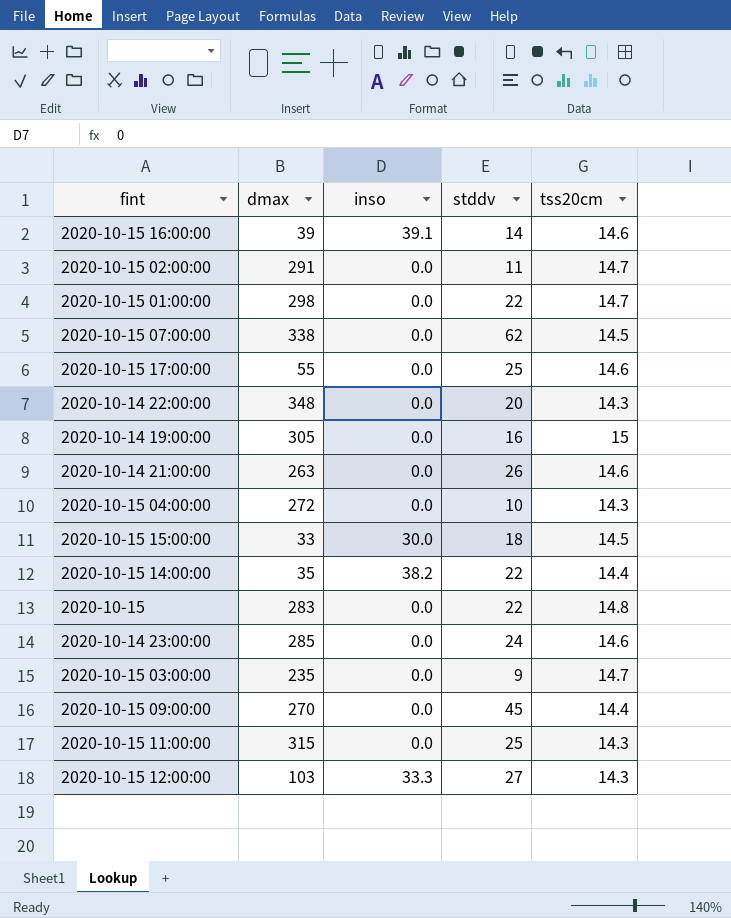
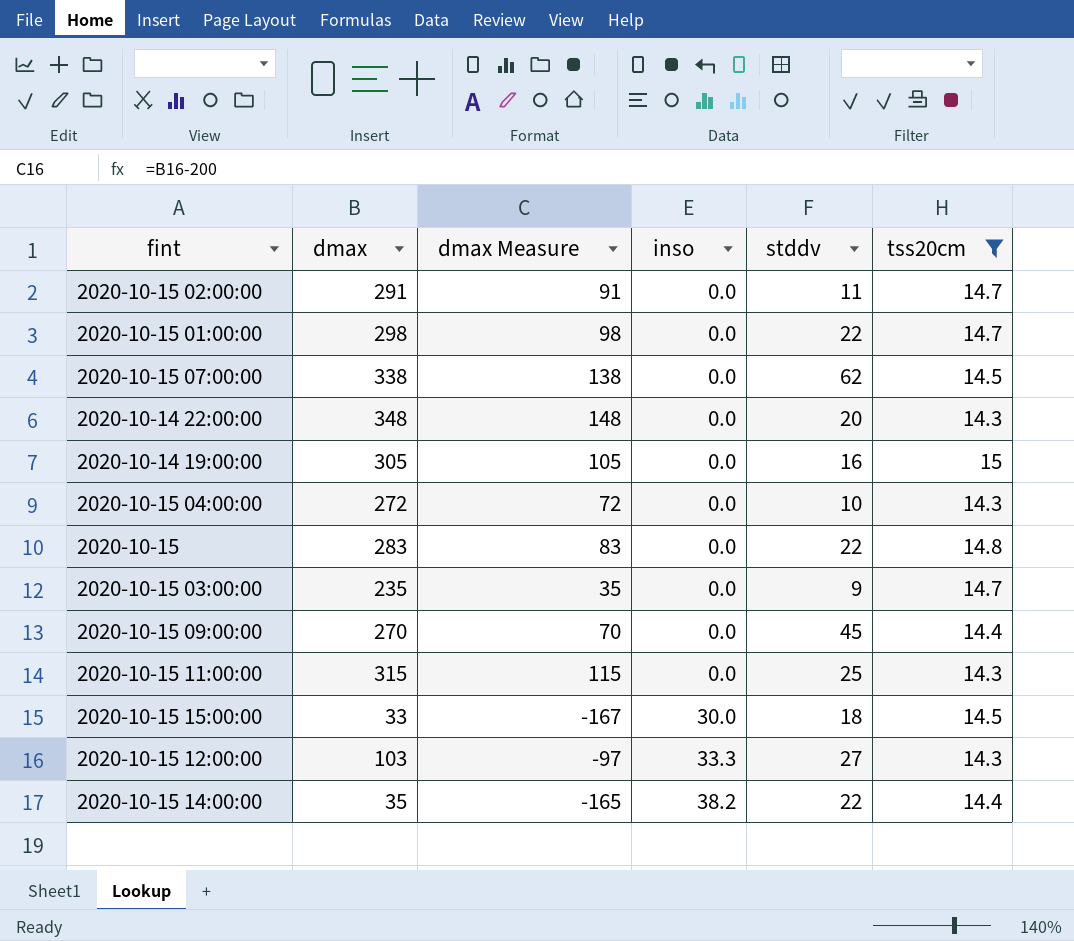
filter: none -> tss20cm != 14.6
row order: none -> inso ascending
column dmax Measure | formula: none -> [dmax] - 200

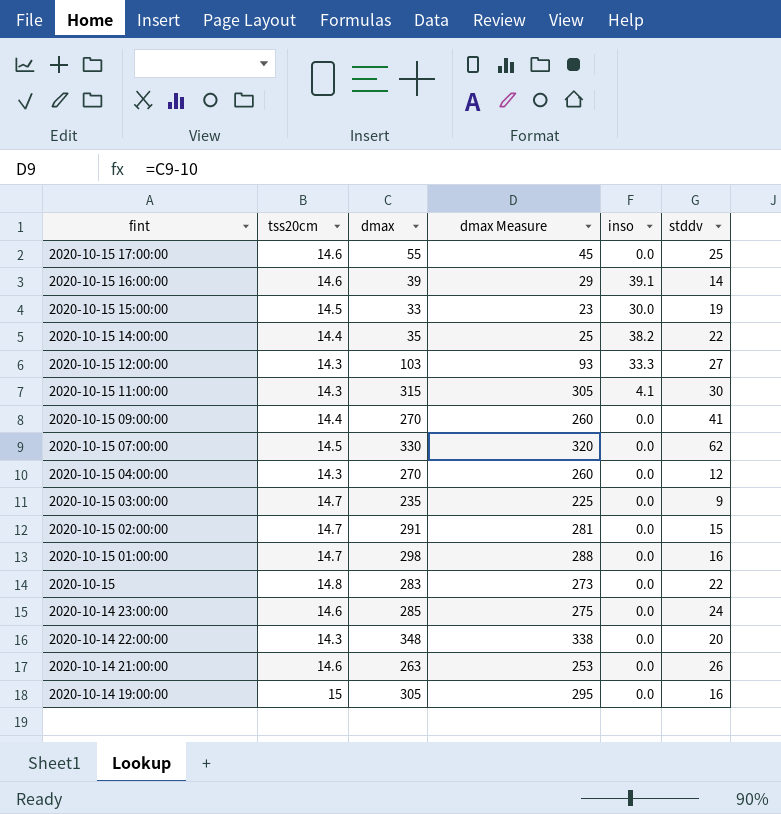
filter: tss20cm != 14.6 -> none
row order: inso ascending -> fint descending
column tss20cm | position: 6 -> 2
column dmax Measure | formula: [dmax] - 200 -> [dmax] - 10
2020-10-15 15:00:00 | stddv: 18 -> 19
2020-10-15 11:00:00 | inso: 0.0 -> 4.1
2020-10-15 11:00:00 | stddv: 25 -> 30
2020-10-15 09:00:00 | stddv: 45 -> 41
2020-10-15 07:00:00 | dmax: 338 -> 330
2020-10-15 04:00:00 | dmax: 272 -> 270
2020-10-15 04:00:00 | stddv: 10 -> 12
2020-10-15 02:00:00 | stddv: 11 -> 15
2020-10-15 01:00:00 | stddv: 22 -> 16

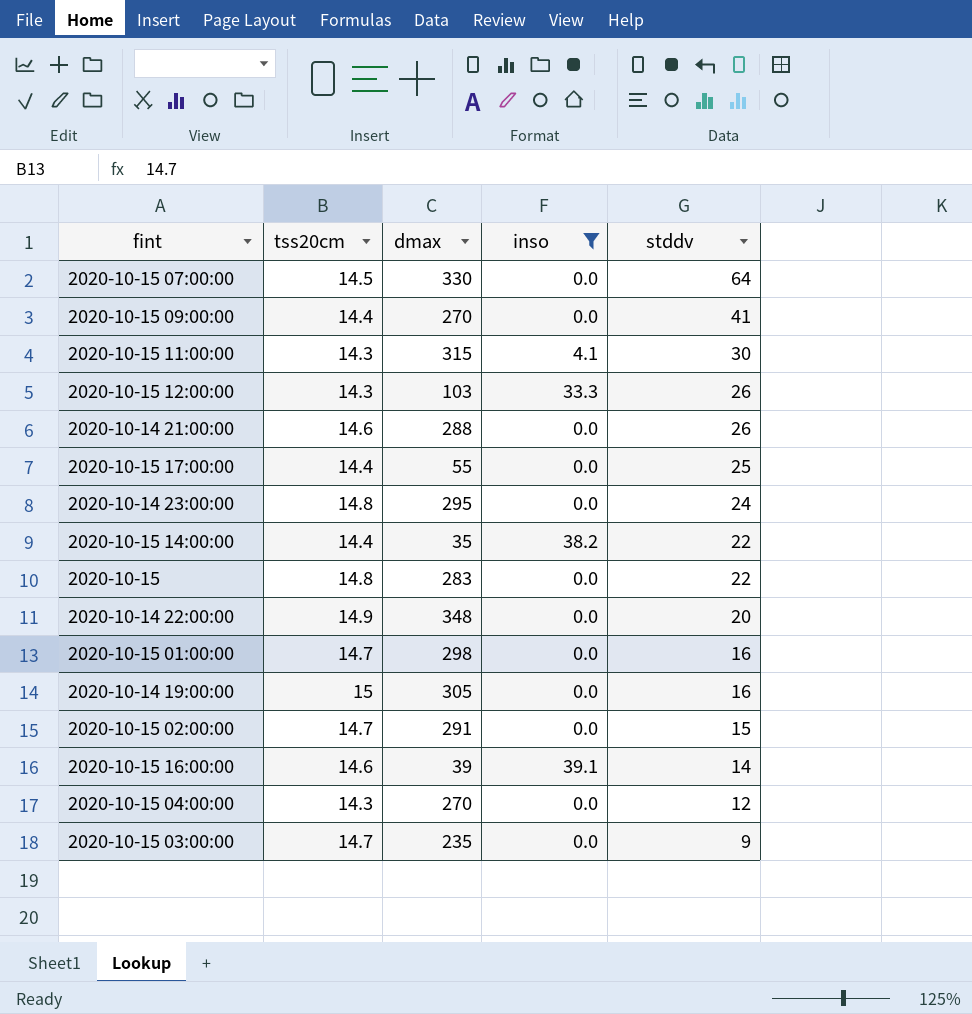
filter: none -> inso != 30.0
row order: fint descending -> stddv descending
column dmax Measure | formula: [dmax] - 10 -> none
2020-10-15 07:00:00 | stddv: 62 -> 64
2020-10-15 12:00:00 | stddv: 27 -> 26
2020-10-14 21:00:00 | dmax: 263 -> 288
2020-10-15 17:00:00 | tss20cm: 14.6 -> 14.4
2020-10-14 23:00:00 | tss20cm: 14.6 -> 14.8
2020-10-14 23:00:00 | dmax: 285 -> 295
2020-10-14 22:00:00 | tss20cm: 14.3 -> 14.9

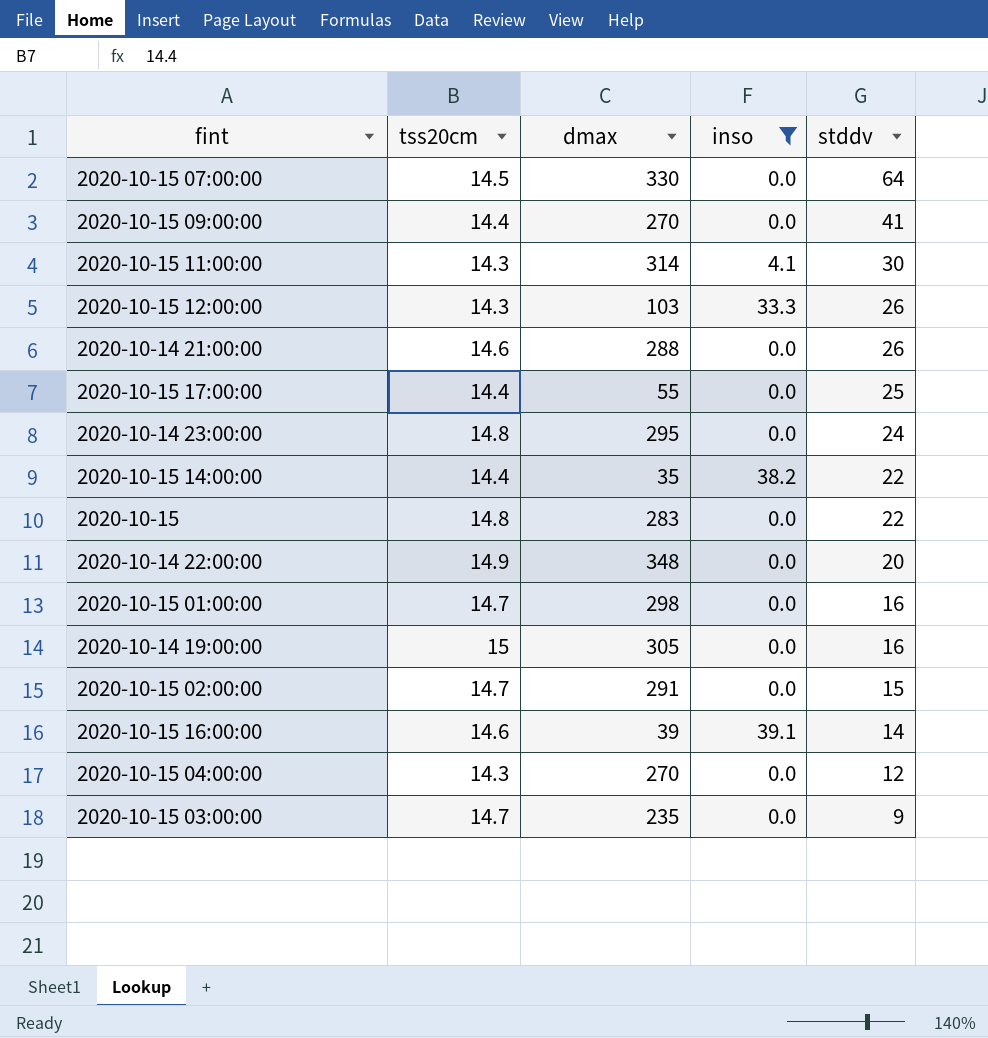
2020-10-15 11:00:00 | dmax: 315 -> 314

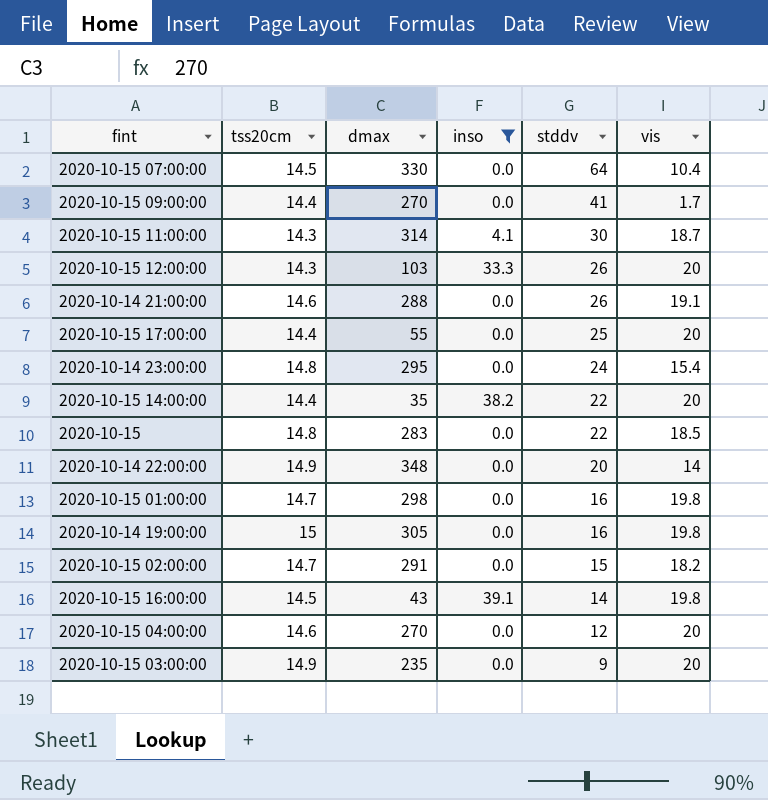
column vis | position: none -> 6
2020-10-15 16:00:00 | tss20cm: 14.6 -> 14.5
2020-10-15 16:00:00 | dmax: 39 -> 43
2020-10-15 04:00:00 | tss20cm: 14.3 -> 14.6
2020-10-15 03:00:00 | tss20cm: 14.7 -> 14.9

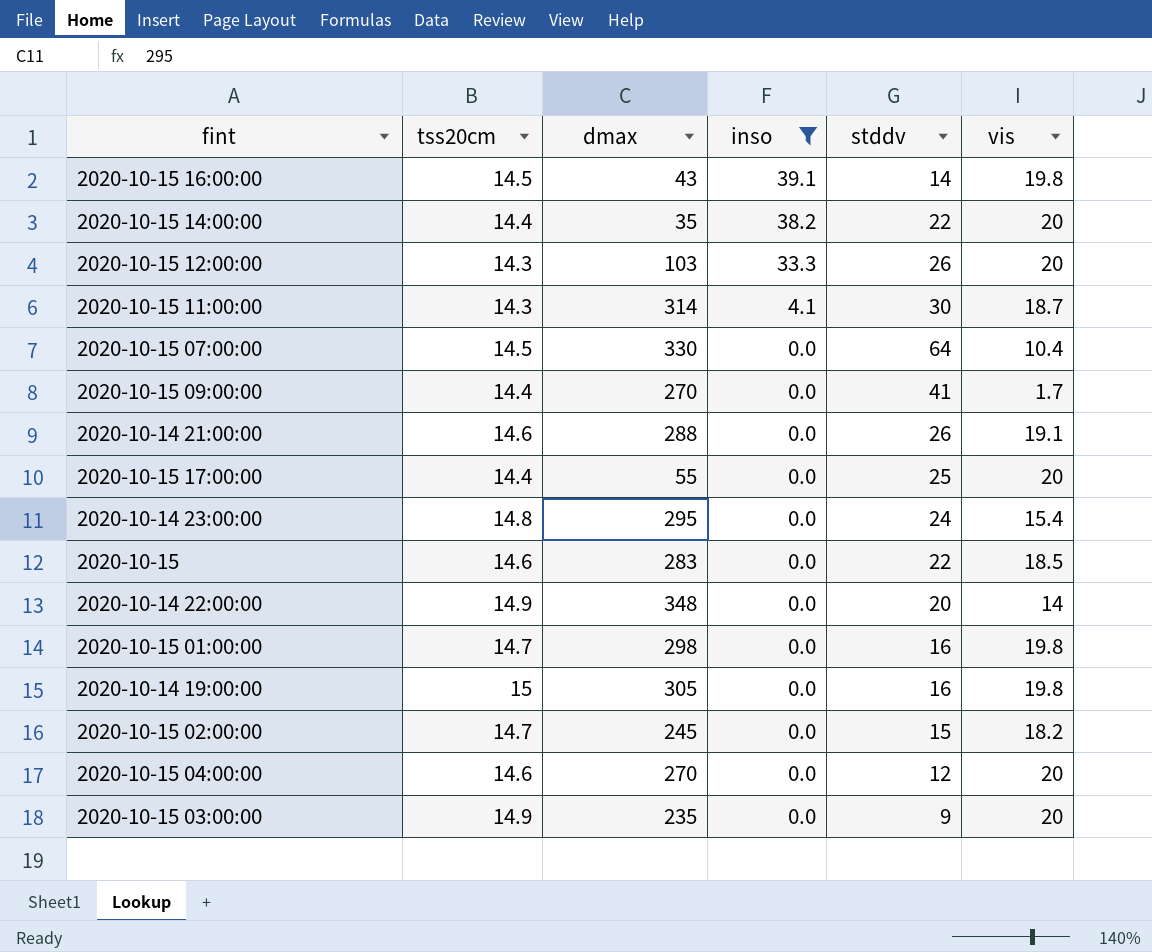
row order: stddv descending -> inso descending
2020-10-15 | tss20cm: 14.8 -> 14.6
2020-10-15 02:00:00 | dmax: 291 -> 245

